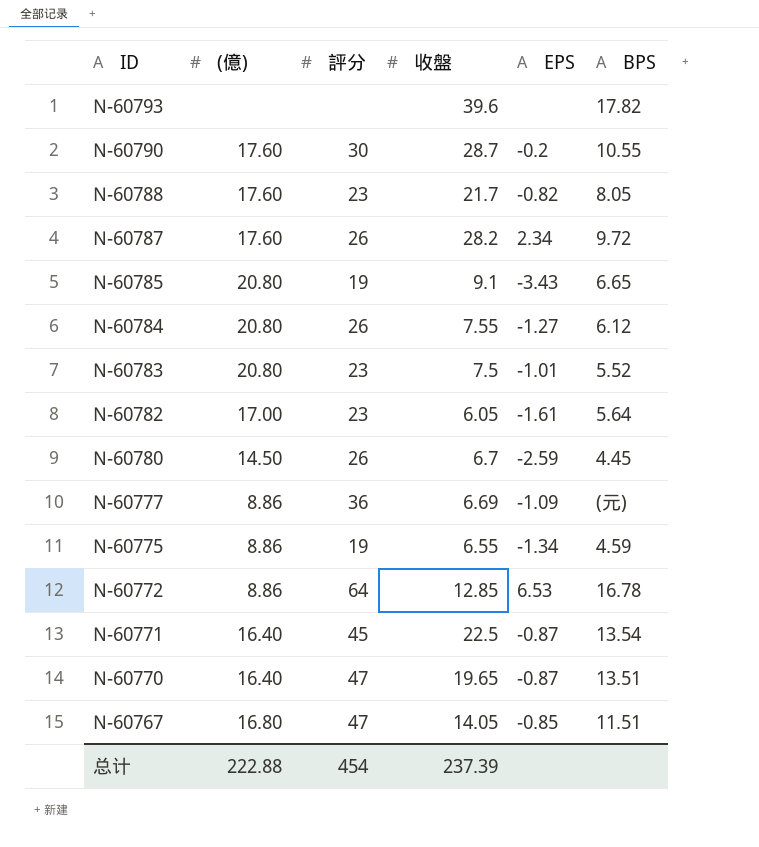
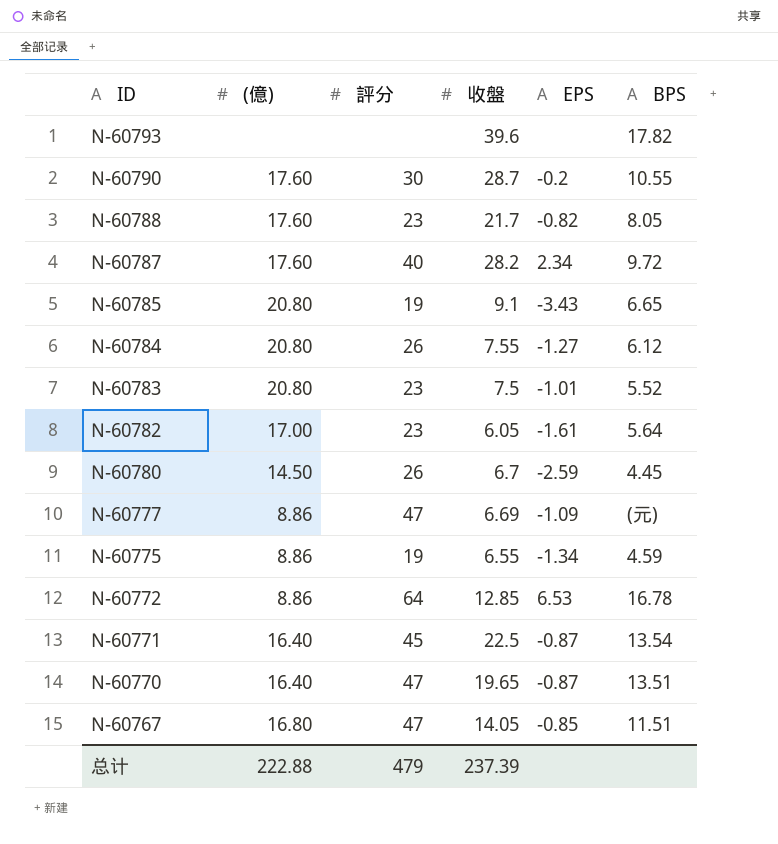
N-60787 | 評分: 26 -> 40
N-60777 | 評分: 36 -> 47
总计 | 評分: 454 -> 479

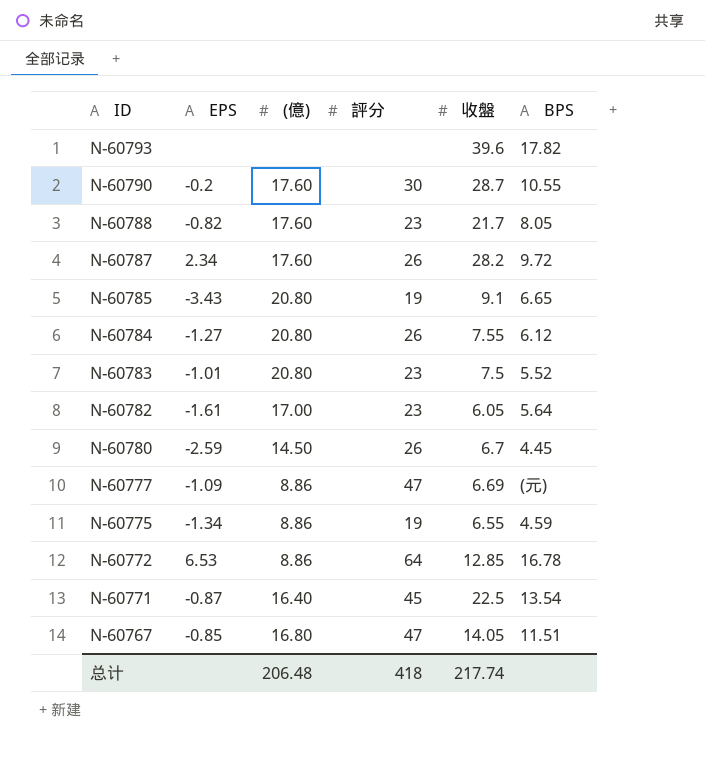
column EPS | position: 5 -> 2
row N-60770: 16.40 | 47 | 19.65 | -0.87 | 13.51 -> none
N-60787 | 評分: 40 -> 26
总计 | (億): 222.88 -> 206.48
总计 | 評分: 479 -> 418
总计 | 收盤: 237.39 -> 217.74

